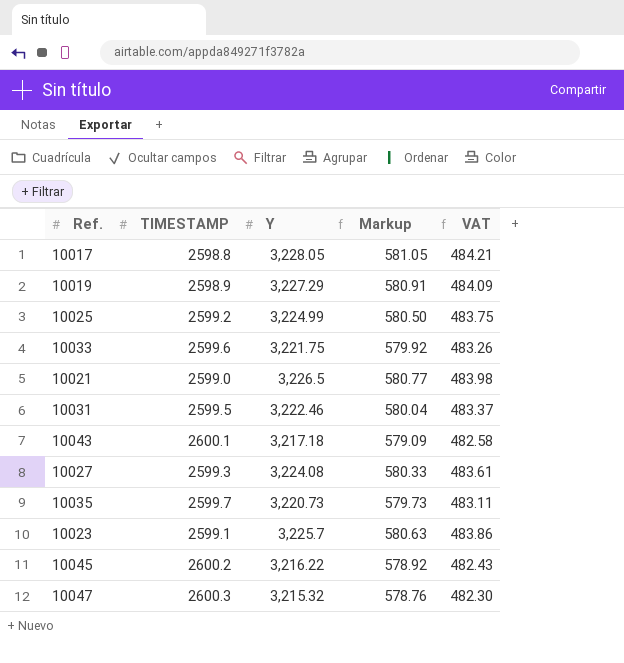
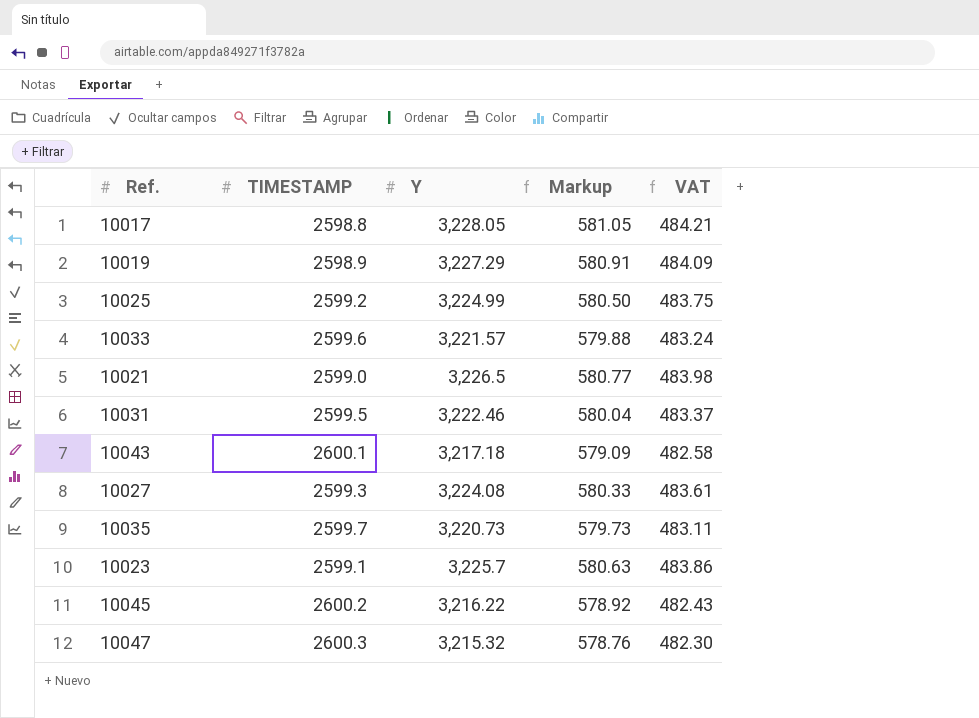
10033 | Y: 3,221.75 -> 3,221.57
10033 | Markup: 579.92 -> 579.88
10033 | VAT: 483.26 -> 483.24

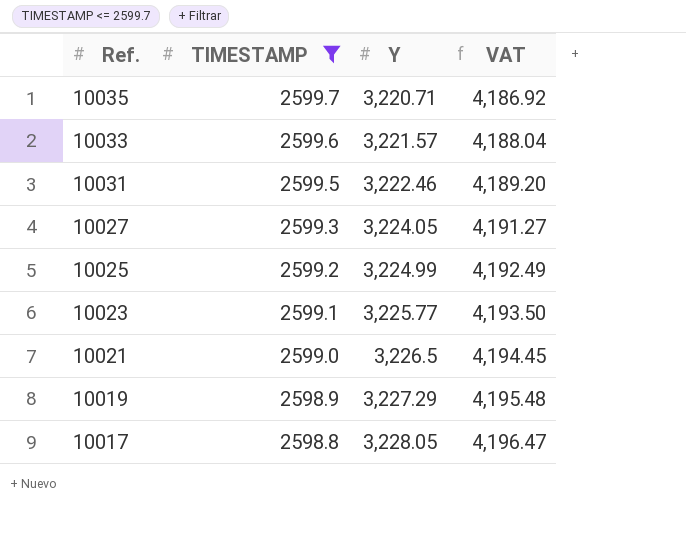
filter: none -> TIMESTAMP <= 2599.7
row order: none -> Ref. descending
column Markup | formula: [Y] * 0.18 -> none
column VAT | formula: [Y] * 0.15 -> [Y] * 1.3
10035 | Y: 3,220.73 -> 3,220.71
10027 | Y: 3,224.08 -> 3,224.05
10023 | Y: 3,225.7 -> 3,225.77

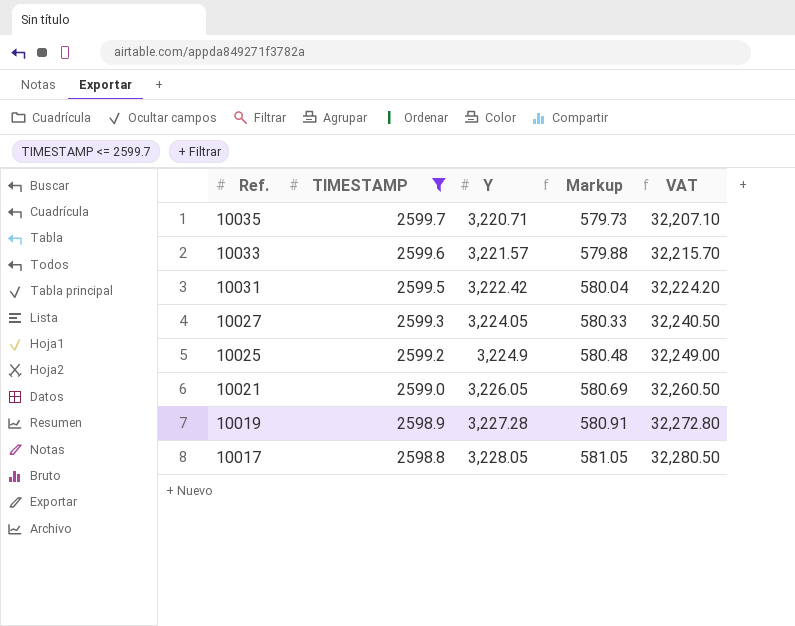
column Markup | formula: none -> [Y] * 0.18
column VAT | formula: [Y] * 1.3 -> [Y] * 10
row 10023: 2599.1 | 3,225.77 | 4,193.50 -> none
10031 | Y: 3,222.46 -> 3,222.42
10025 | Y: 3,224.99 -> 3,224.9
10021 | Y: 3,226.5 -> 3,226.05
10019 | Y: 3,227.29 -> 3,227.28

